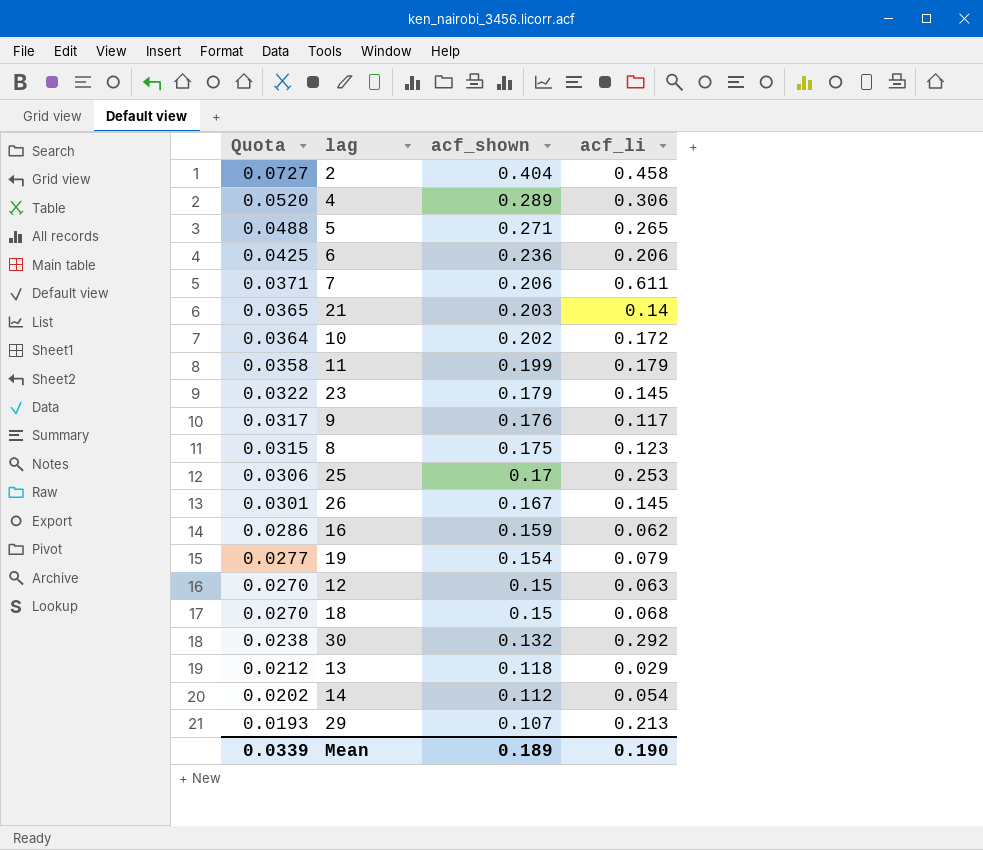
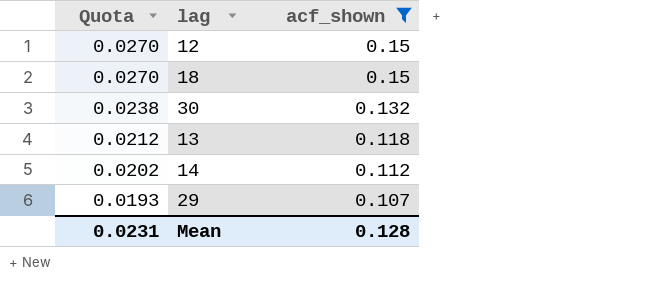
filter: none -> acf_shown <= 0.15
column acf_li | position: 4 -> none
Mean | Quota: 0.0339 -> 0.0231
Mean | acf_shown: 0.189 -> 0.128

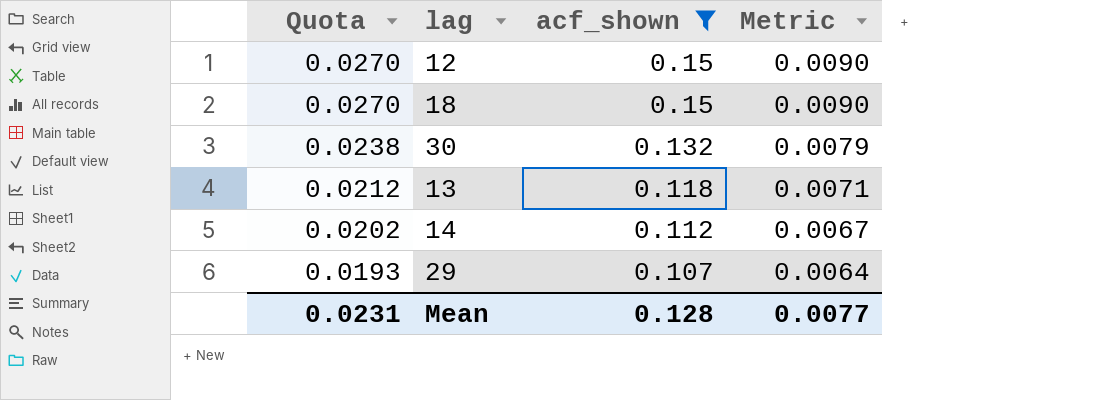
column Metric | formula: none -> [acf_shown] * 0.06

